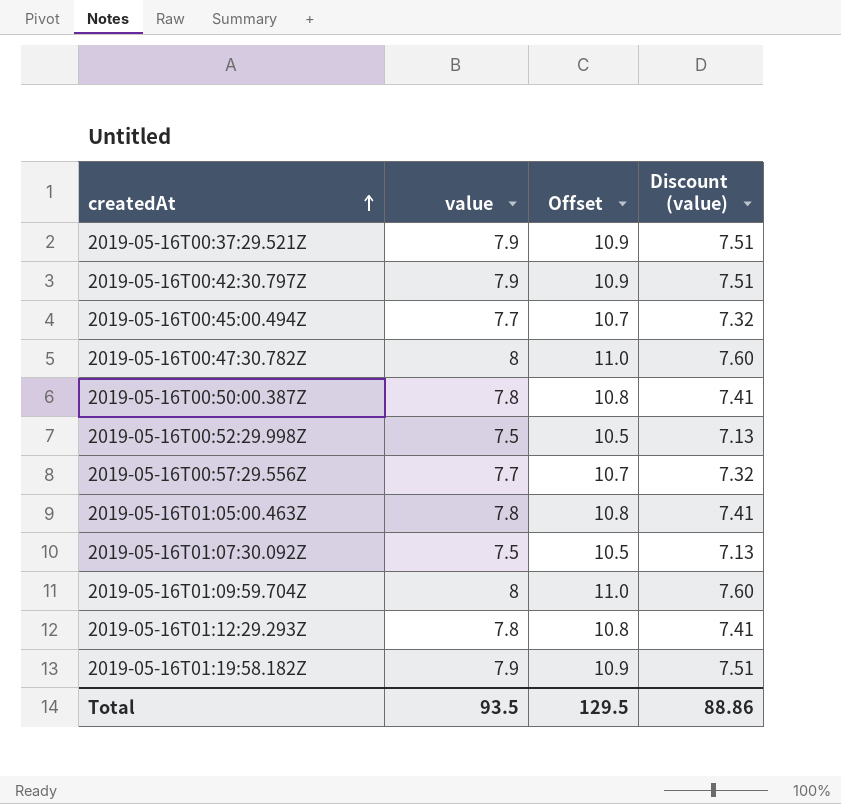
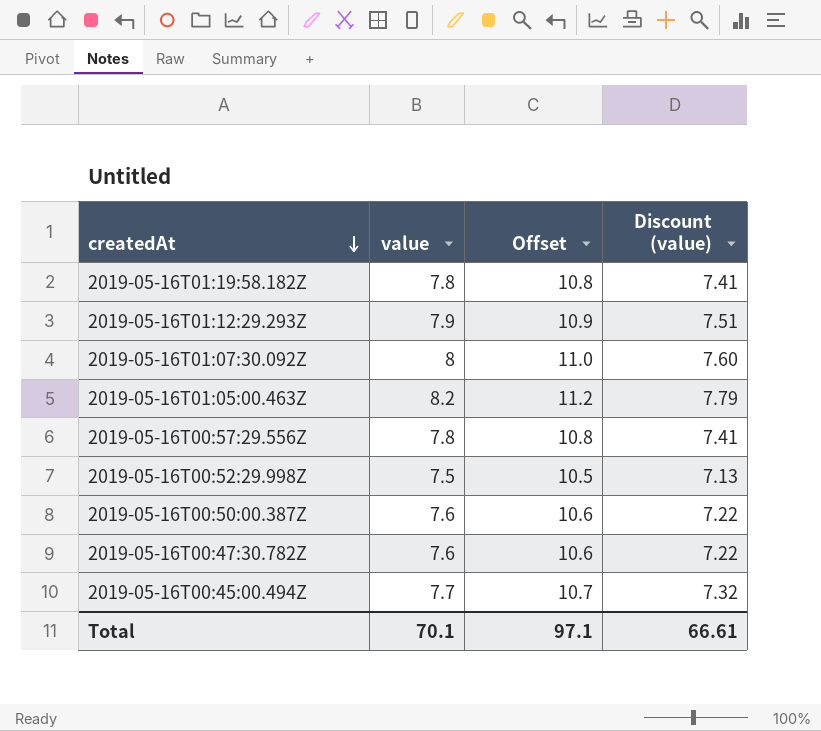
row order: createdAt ascending -> createdAt descending
row 2019-05-16T00:37:29.521Z: 7.9 | 10.9 | 7.51 -> none
row 2019-05-16T00:42:30.797Z: 7.9 | 10.9 | 7.51 -> none
row 2019-05-16T01:09:59.704Z: 8 | 11.0 | 7.60 -> none
2019-05-16T01:19:58.182Z | value: 7.9 -> 7.8
2019-05-16T01:19:58.182Z | Offset: 10.9 -> 10.8
2019-05-16T01:19:58.182Z | Discount (value): 7.51 -> 7.41
2019-05-16T01:12:29.293Z | value: 7.8 -> 7.9
2019-05-16T01:12:29.293Z | Offset: 10.8 -> 10.9
2019-05-16T01:12:29.293Z | Discount (value): 7.41 -> 7.51
2019-05-16T01:07:30.092Z | value: 7.5 -> 8
2019-05-16T01:07:30.092Z | Offset: 10.5 -> 11.0
2019-05-16T01:07:30.092Z | Discount (value): 7.13 -> 7.60
2019-05-16T01:05:00.463Z | value: 7.8 -> 8.2
2019-05-16T01:05:00.463Z | Offset: 10.8 -> 11.2
2019-05-16T01:05:00.463Z | Discount (value): 7.41 -> 7.79
2019-05-16T00:57:29.556Z | value: 7.7 -> 7.8
2019-05-16T00:57:29.556Z | Offset: 10.7 -> 10.8
2019-05-16T00:57:29.556Z | Discount (value): 7.32 -> 7.41
2019-05-16T00:50:00.387Z | value: 7.8 -> 7.6
2019-05-16T00:50:00.387Z | Offset: 10.8 -> 10.6
2019-05-16T00:50:00.387Z | Discount (value): 7.41 -> 7.22
2019-05-16T00:47:30.782Z | value: 8 -> 7.6
2019-05-16T00:47:30.782Z | Offset: 11.0 -> 10.6
2019-05-16T00:47:30.782Z | Discount (value): 7.60 -> 7.22
Total | value: 93.5 -> 70.1
Total | Offset: 129.5 -> 97.1
Total | Discount (value): 88.86 -> 66.61

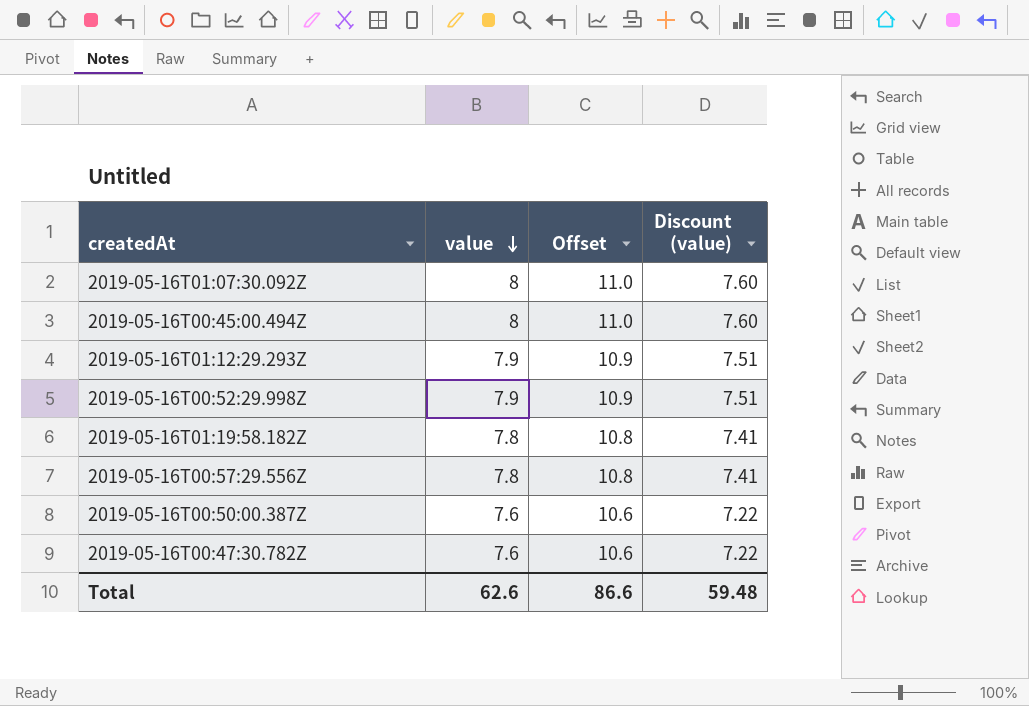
row order: createdAt descending -> value descending
row 2019-05-16T01:05:00.463Z: 8.2 | 11.2 | 7.79 -> none
2019-05-16T00:45:00.494Z | value: 7.7 -> 8
2019-05-16T00:45:00.494Z | Offset: 10.7 -> 11.0
2019-05-16T00:45:00.494Z | Discount (value): 7.32 -> 7.60
2019-05-16T00:52:29.998Z | value: 7.5 -> 7.9
2019-05-16T00:52:29.998Z | Offset: 10.5 -> 10.9
2019-05-16T00:52:29.998Z | Discount (value): 7.13 -> 7.51
Total | value: 70.1 -> 62.6
Total | Offset: 97.1 -> 86.6
Total | Discount (value): 66.61 -> 59.48

